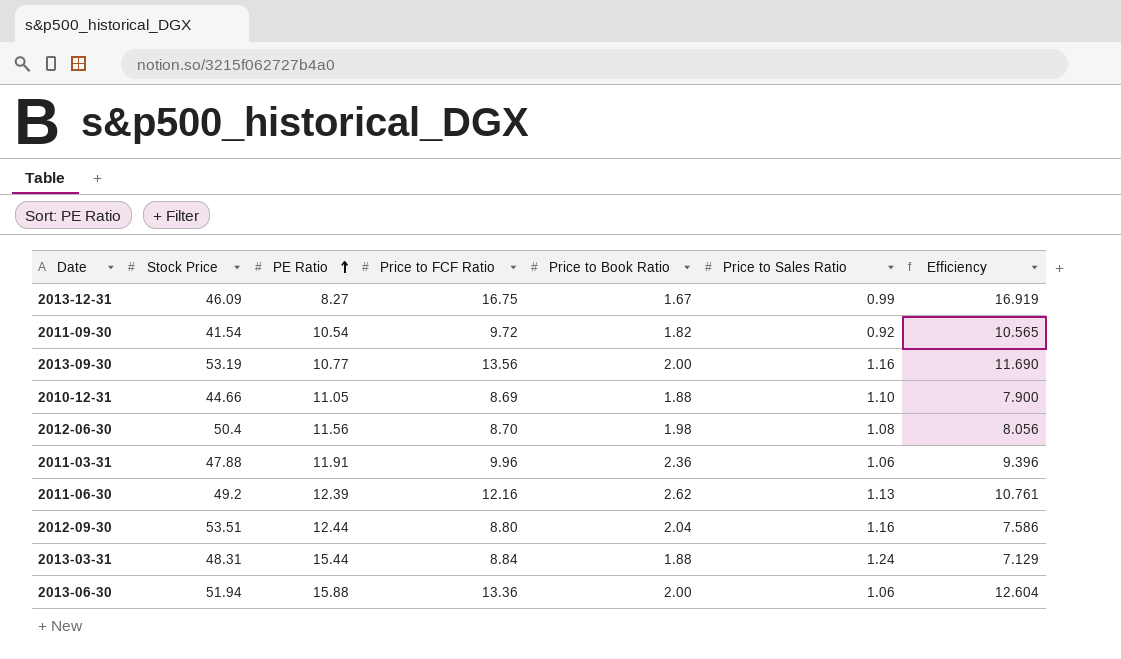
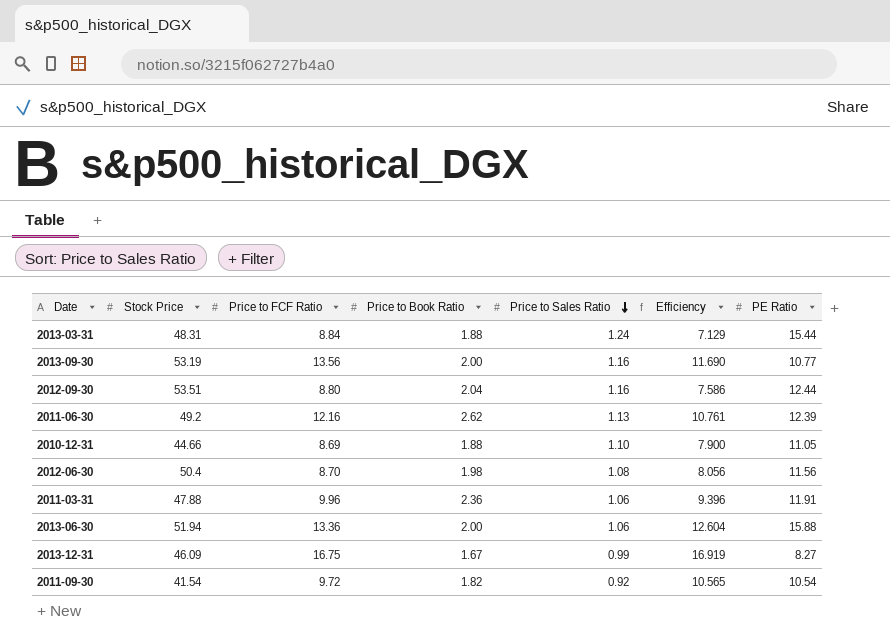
row order: PE Ratio ascending -> Price to Sales Ratio descending
column PE Ratio | position: 3 -> 7

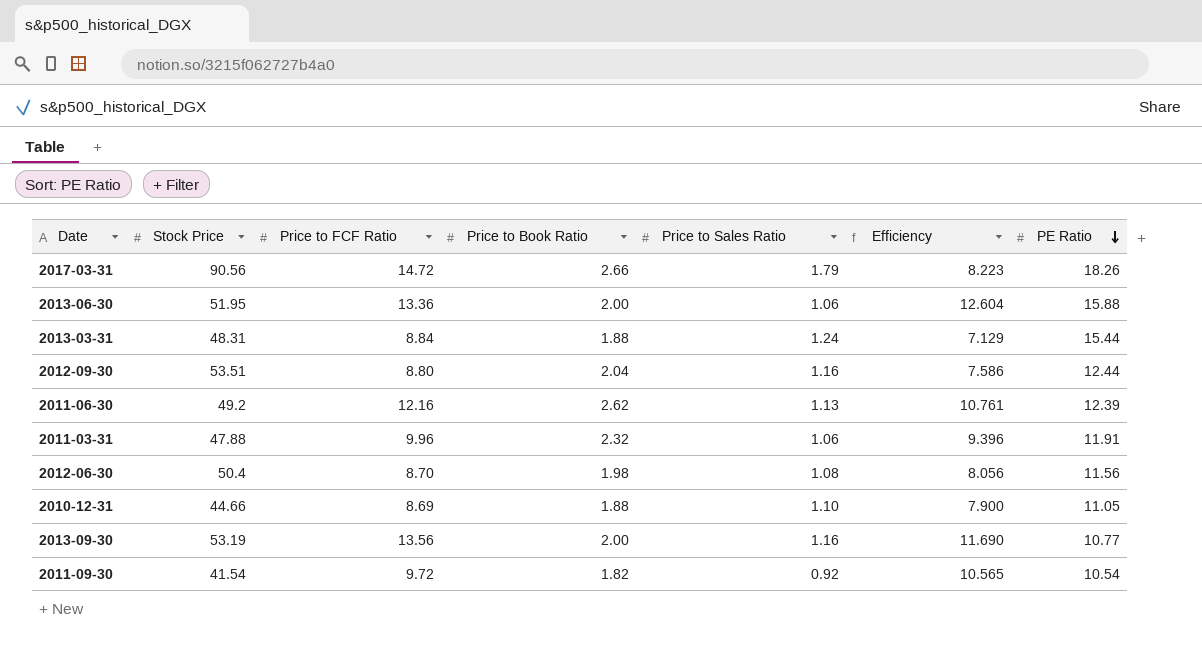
row order: Price to Sales Ratio descending -> PE Ratio descending
row 2013-12-31: 46.09 | 16.75 | 1.67 | 0.99 | 16.919 | 8.27 -> none
row 2017-03-31: none -> 90.56 | 14.72 | 2.66 | 1.79 | 8.223 | 18.26
2013-06-30 | Stock Price: 51.94 -> 51.95
2011-03-31 | Price to Book Ratio: 2.36 -> 2.32

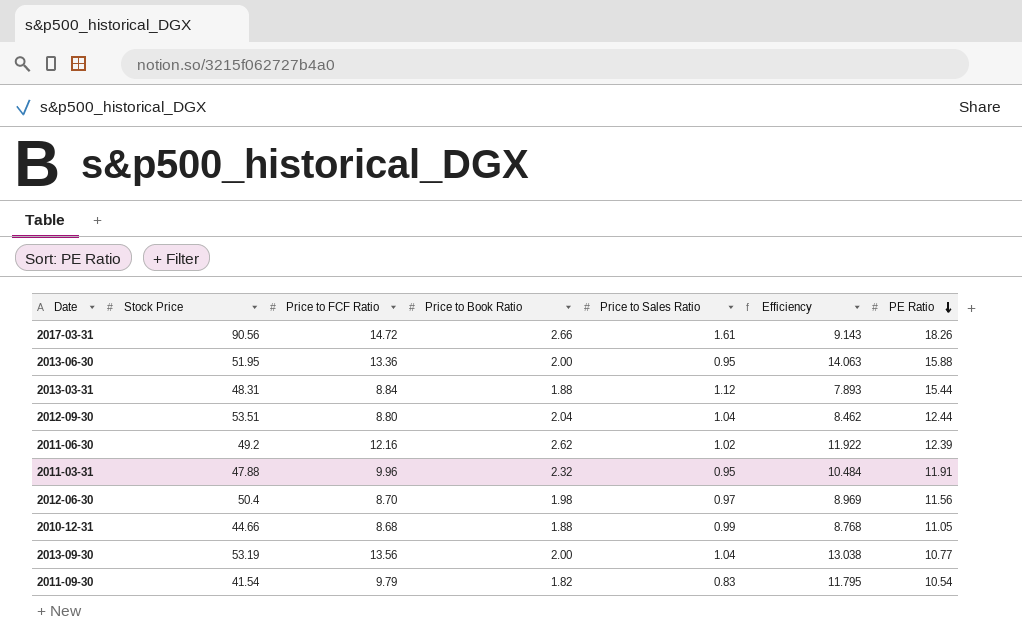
2017-03-31 | Price to Sales Ratio: 1.79 -> 1.61
2017-03-31 | Efficiency: 8.223 -> 9.143
2013-06-30 | Price to Sales Ratio: 1.06 -> 0.95
2013-06-30 | Efficiency: 12.604 -> 14.063
2013-03-31 | Price to Sales Ratio: 1.24 -> 1.12
2013-03-31 | Efficiency: 7.129 -> 7.893
2012-09-30 | Price to Sales Ratio: 1.16 -> 1.04
2012-09-30 | Efficiency: 7.586 -> 8.462
2011-06-30 | Price to Sales Ratio: 1.13 -> 1.02
2011-06-30 | Efficiency: 10.761 -> 11.922
2011-03-31 | Price to Sales Ratio: 1.06 -> 0.95
2011-03-31 | Efficiency: 9.396 -> 10.484
2012-06-30 | Price to Sales Ratio: 1.08 -> 0.97
2012-06-30 | Efficiency: 8.056 -> 8.969
2010-12-31 | Price to FCF Ratio: 8.69 -> 8.68
2010-12-31 | Price to Sales Ratio: 1.10 -> 0.99
2010-12-31 | Efficiency: 7.900 -> 8.768
2013-09-30 | Price to Sales Ratio: 1.16 -> 1.04
2013-09-30 | Efficiency: 11.690 -> 13.038
2011-09-30 | Price to FCF Ratio: 9.72 -> 9.79
2011-09-30 | Price to Sales Ratio: 0.92 -> 0.83
2011-09-30 | Efficiency: 10.565 -> 11.795

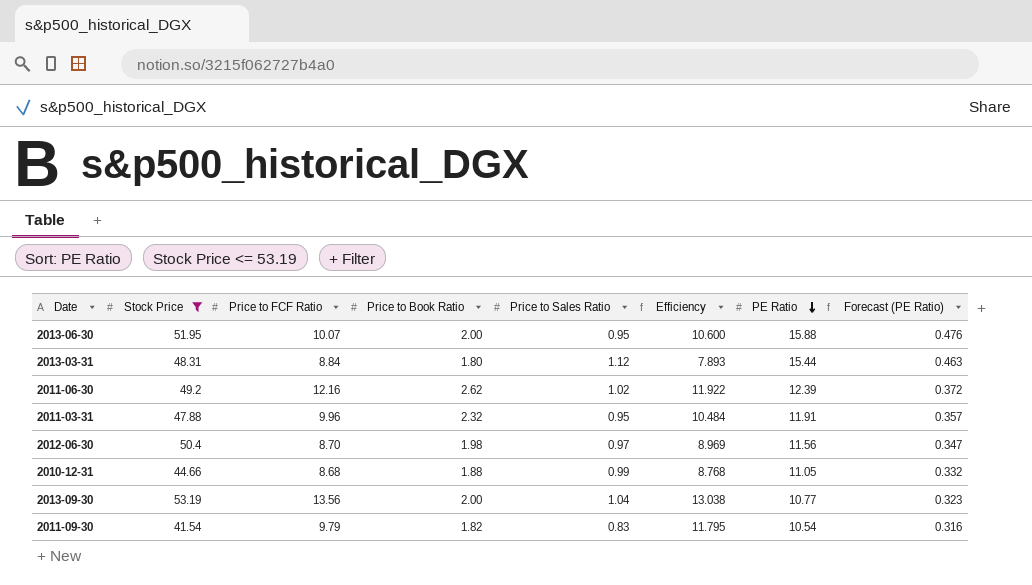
filter: none -> Stock Price <= 53.19
column Forecast (PE Ratio) | formula: none -> [PE Ratio] * 0.03
2013-06-30 | Price to FCF Ratio: 13.36 -> 10.07
2013-06-30 | Efficiency: 14.063 -> 10.600
2013-03-31 | Price to Book Ratio: 1.88 -> 1.80

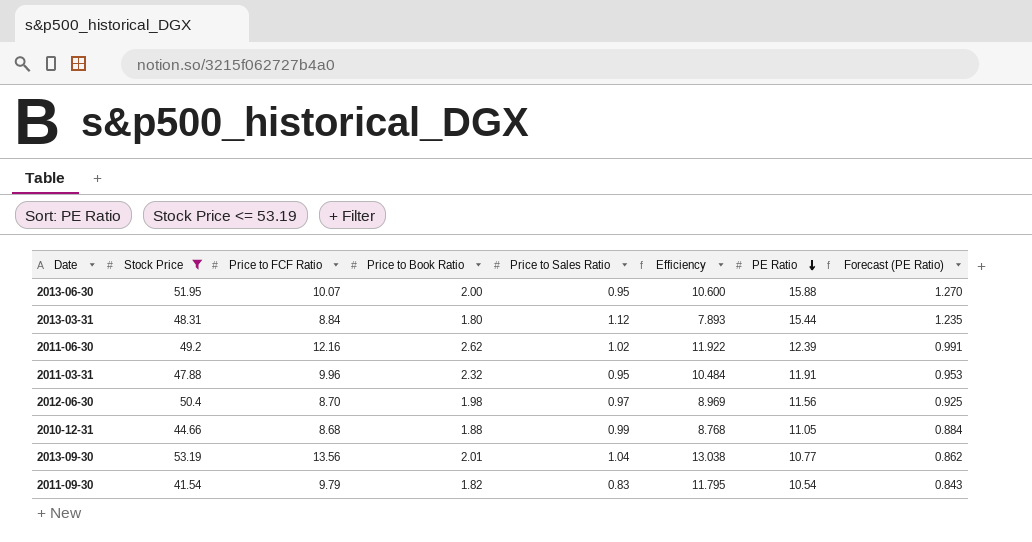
column Forecast (PE Ratio) | formula: [PE Ratio] * 0.03 -> [PE Ratio] * 0.08
2013-09-30 | Price to Book Ratio: 2.00 -> 2.01

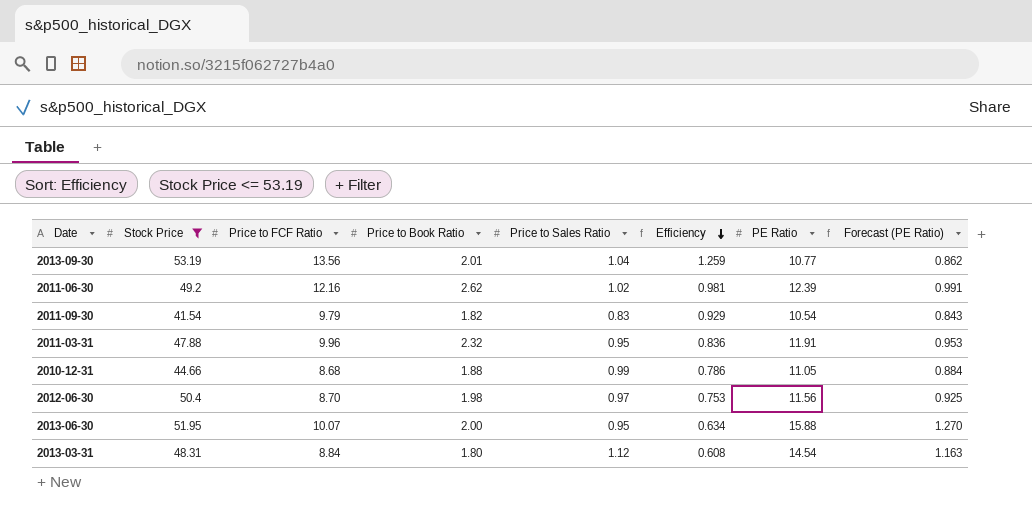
row order: PE Ratio descending -> Efficiency descending
column Efficiency | formula: [Price to FCF Ratio] / [Price to Sales Ratio] -> [Price to FCF Ratio] / [PE Ratio]
2013-03-31 | PE Ratio: 15.44 -> 14.54
2013-03-31 | Forecast (PE Ratio): 1.235 -> 1.163

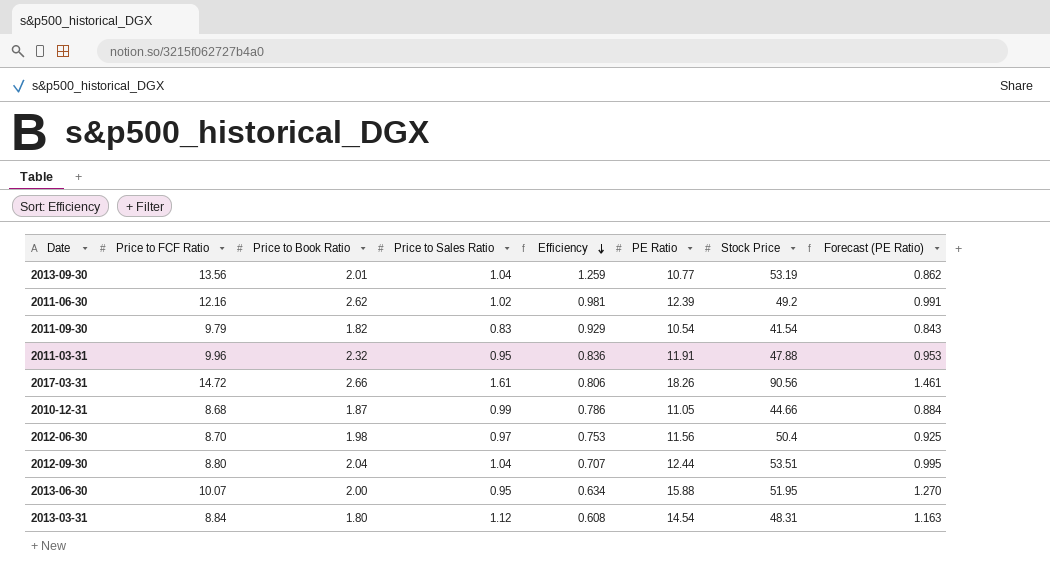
filter: Stock Price <= 53.19 -> none
column Stock Price | position: 2 -> 7
2010-12-31 | Price to Book Ratio: 1.88 -> 1.87

